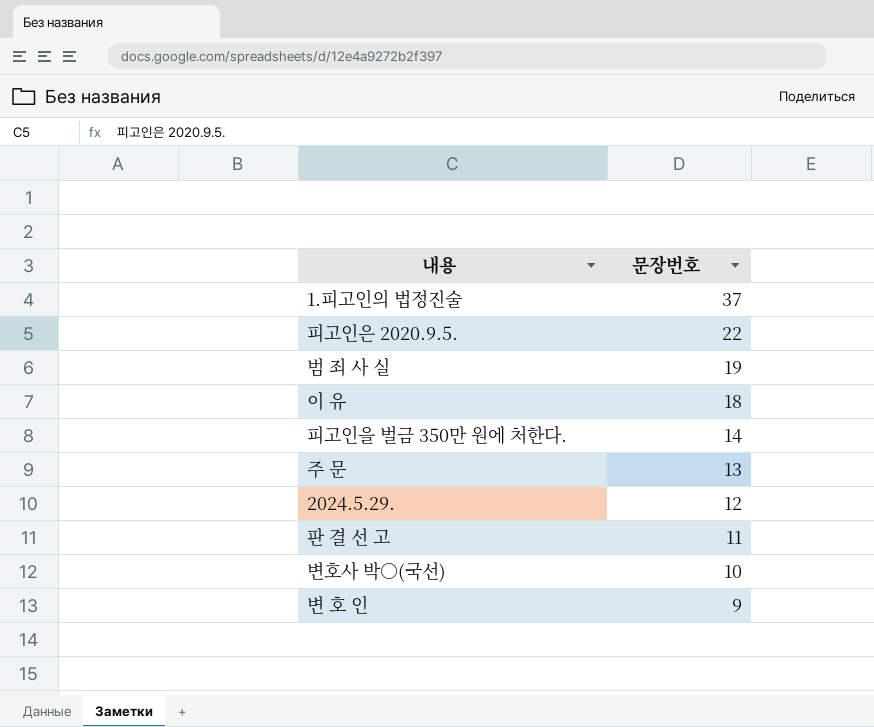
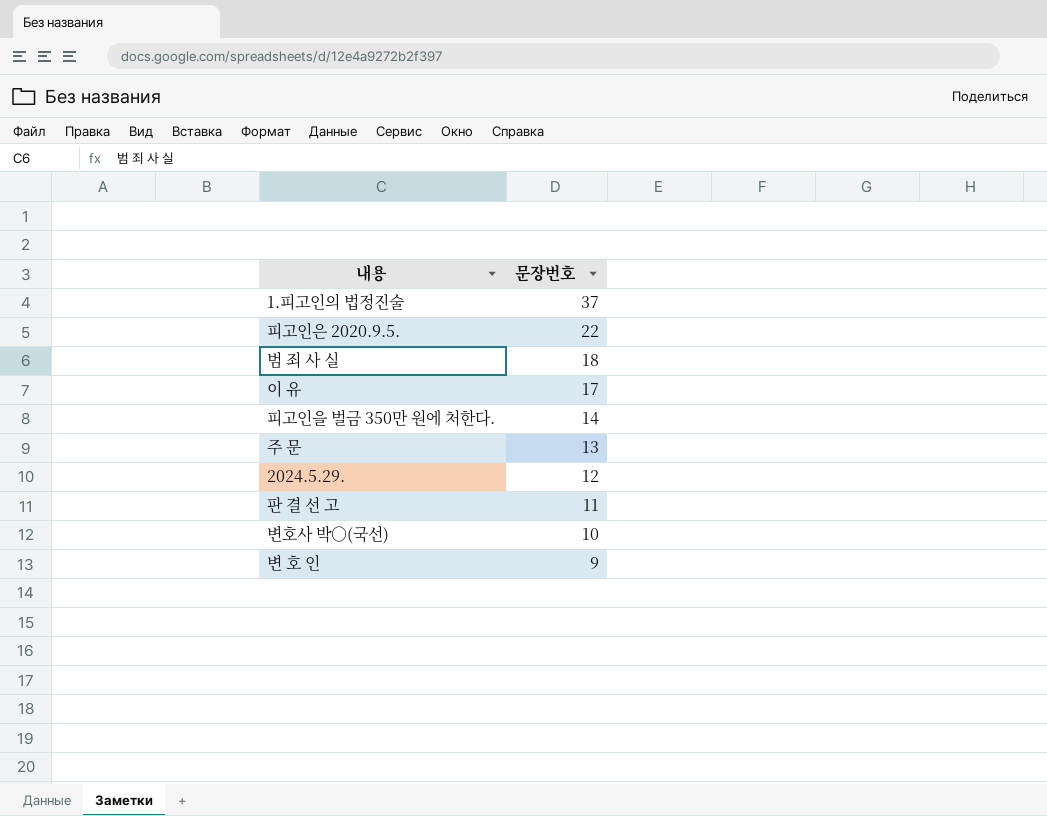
범 죄 사 실 | 문장번호: 19 -> 18
이 유 | 문장번호: 18 -> 17

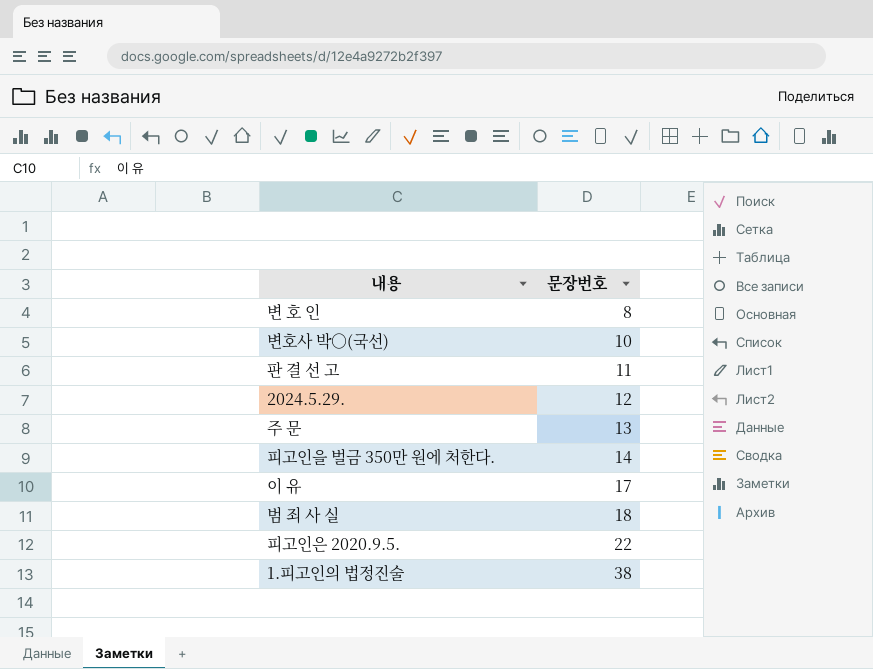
row order: 문장번호 descending -> 문장번호 ascending
변 호 인 | 문장번호: 9 -> 8
1.피고인의 법정진술 | 문장번호: 37 -> 38

